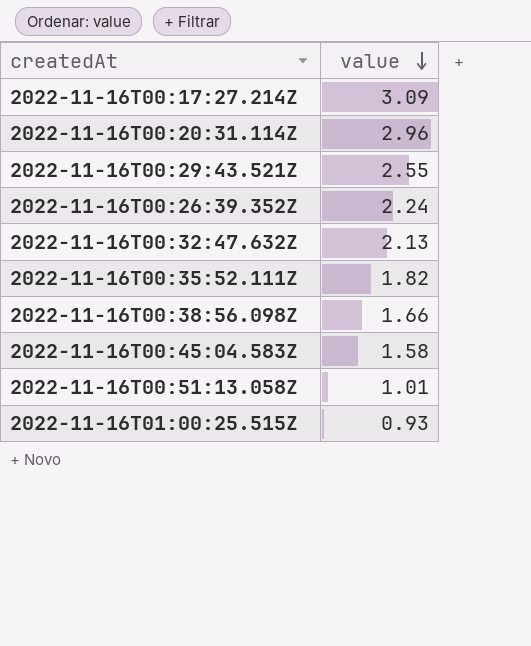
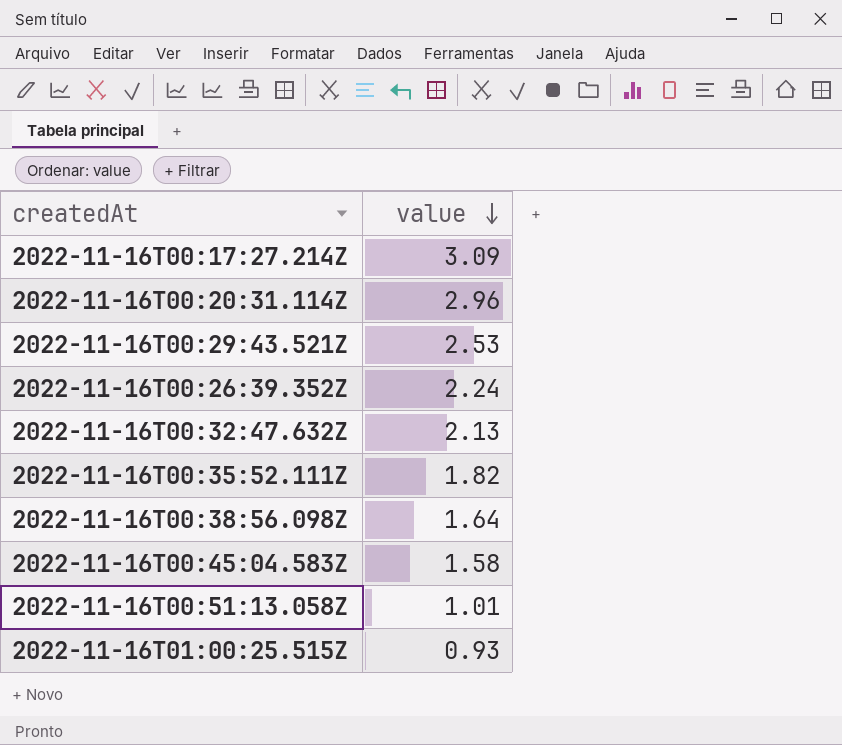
2022-11-16T00:29:43.521Z | value: 2.55 -> 2.53
2022-11-16T00:38:56.098Z | value: 1.66 -> 1.64

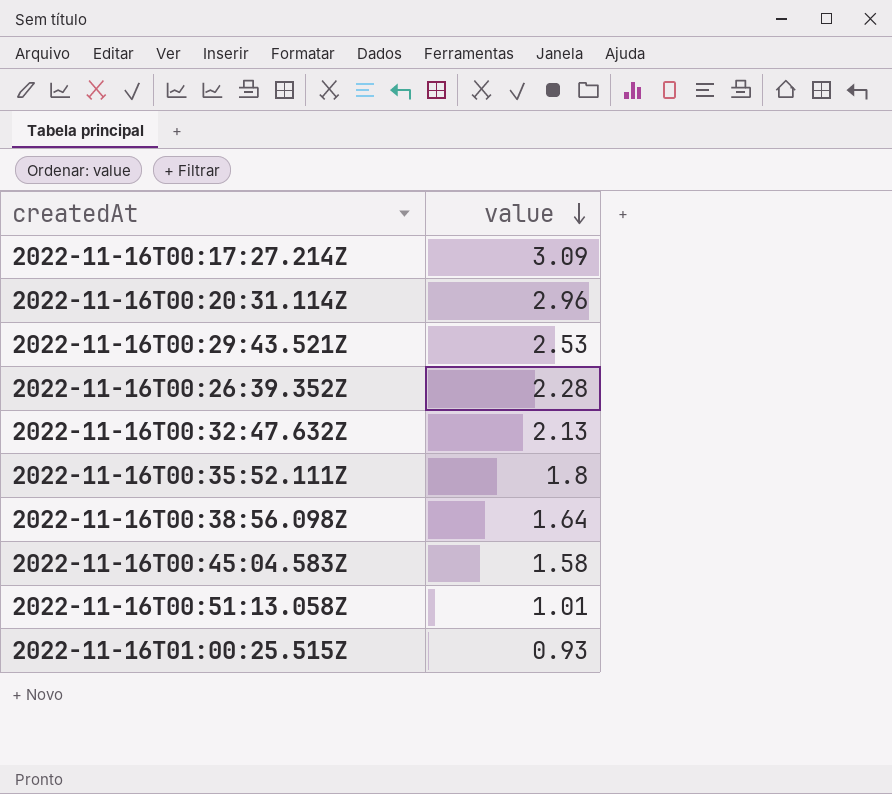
2022-11-16T00:26:39.352Z | value: 2.24 -> 2.28
2022-11-16T00:35:52.111Z | value: 1.82 -> 1.8

